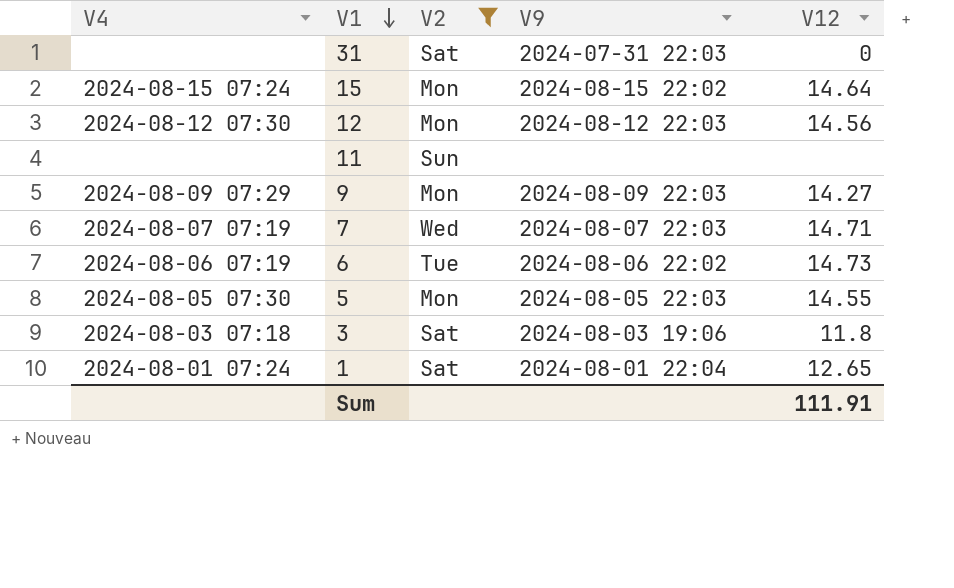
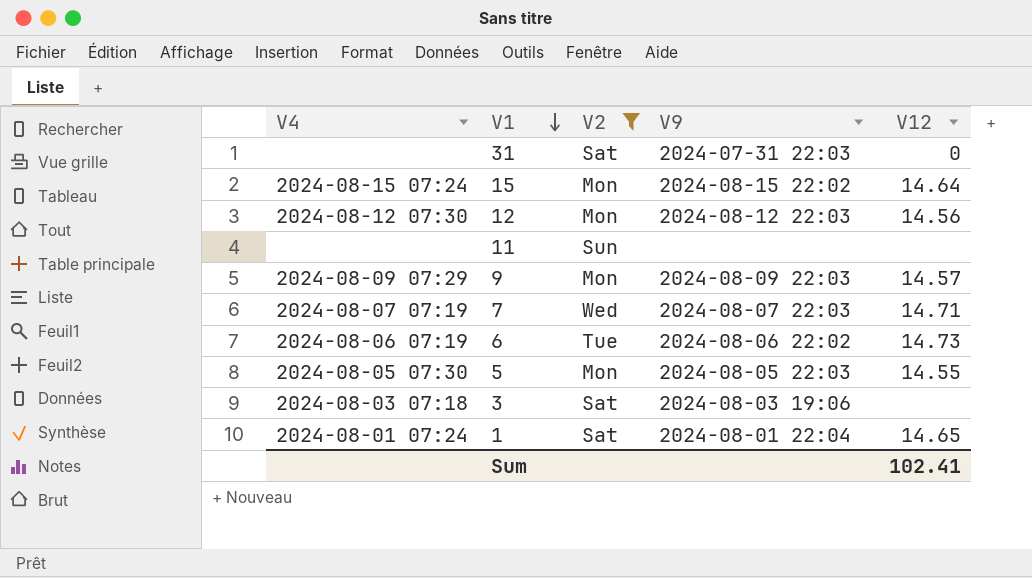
9 | V12: 14.27 -> 14.57
3 | V12: 11.8 -> none
1 | V12: 12.65 -> 14.65
Sum | V12: 111.91 -> 102.41

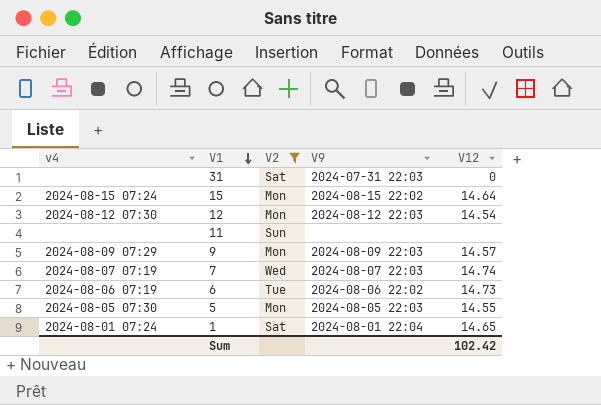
column name: V4 -> v4
row 3: 2024-08-03 07:18 | Sat | 2024-08-03 19:06 | none -> none
12 | V12: 14.56 -> 14.54
7 | V12: 14.71 -> 14.74
Sum | V12: 102.41 -> 102.42

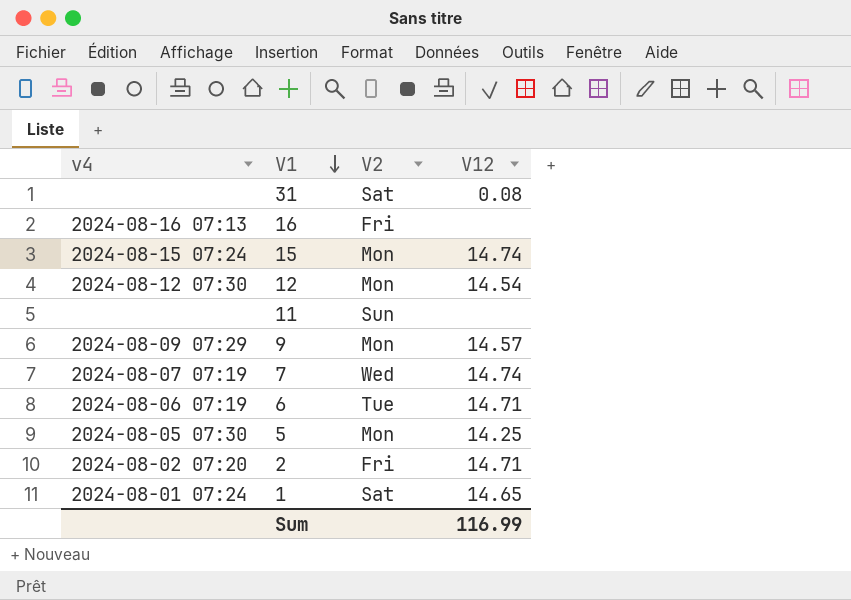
filter: V2 != Fri -> none
column V9 | position: 4 -> none
31 | V12: 0 -> 0.08
15 | V12: 14.64 -> 14.74
6 | V12: 14.73 -> 14.71
5 | V12: 14.55 -> 14.25
Sum | V12: 102.42 -> 116.99

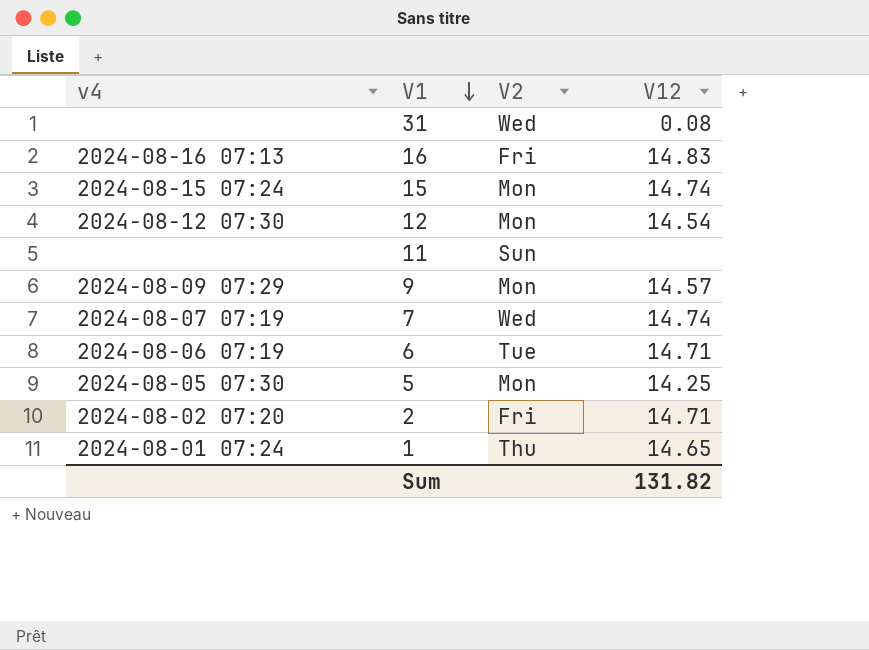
31 | V2: Sat -> Wed
16 | V12: none -> 14.83
1 | V2: Sat -> Thu
Sum | V12: 116.99 -> 131.82

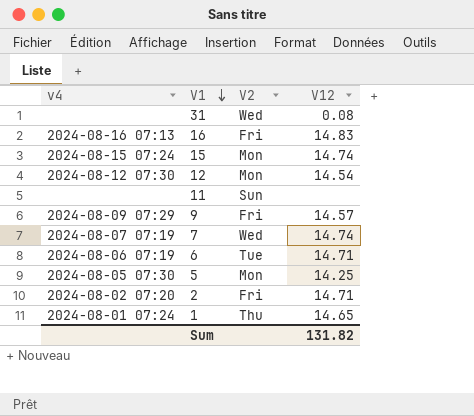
9 | V2: Mon -> Fri

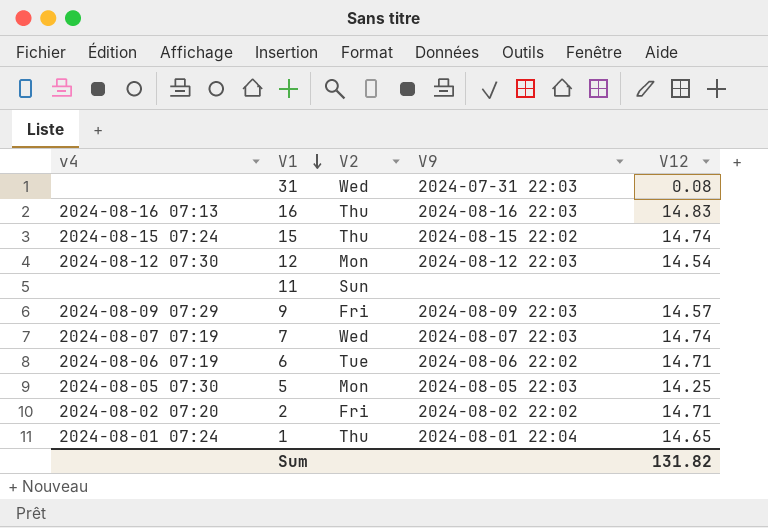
column V9 | position: none -> 4
16 | V2: Fri -> Thu
15 | V2: Mon -> Thu

